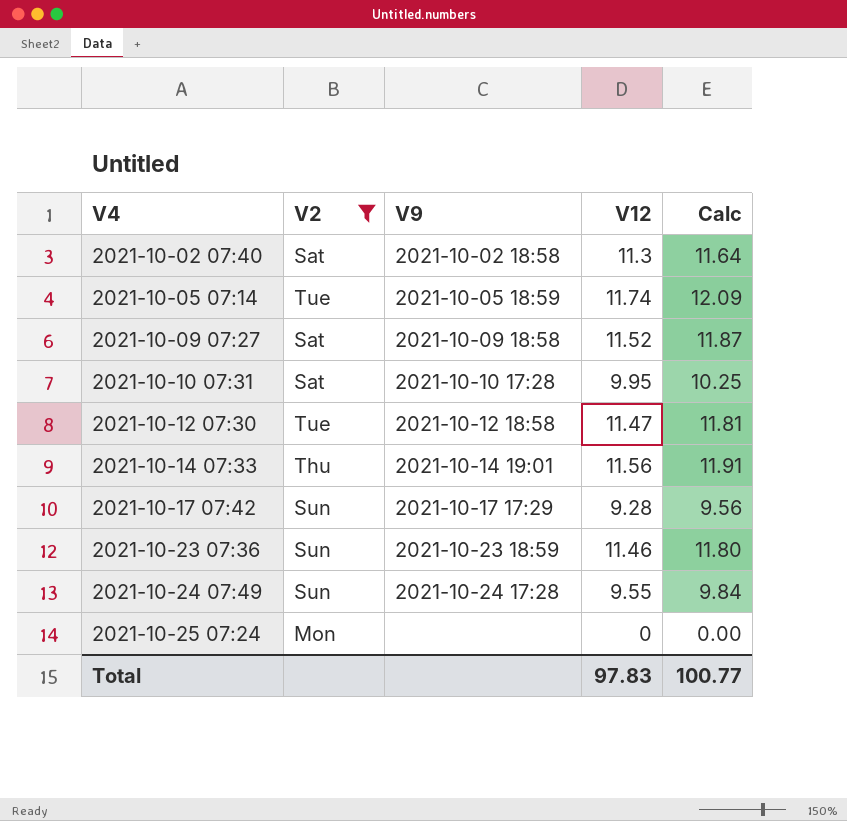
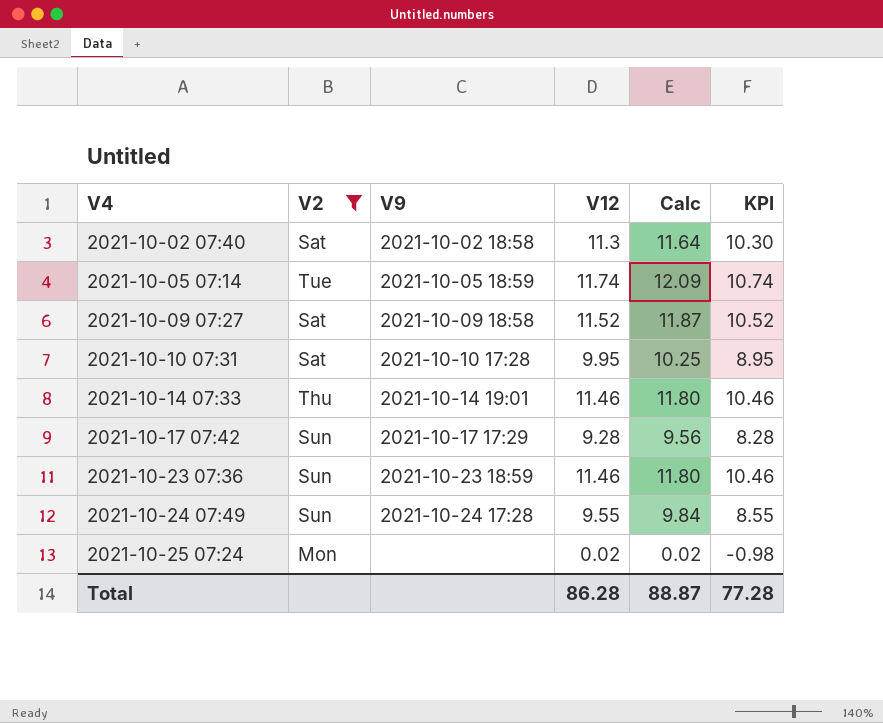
column KPI | formula: none -> [V12] - 1
row 2021-10-12 07:30: Tue | 2021-10-12 18:58 | 11.47 | 11.81 -> none
2021-10-14 07:33 | V12: 11.56 -> 11.46
2021-10-14 07:33 | Calc: 11.91 -> 11.80
2021-10-25 07:24 | V12: 0 -> 0.02
2021-10-25 07:24 | Calc: 0.00 -> 0.02
Total | V12: 97.83 -> 86.28
Total | Calc: 100.77 -> 88.87

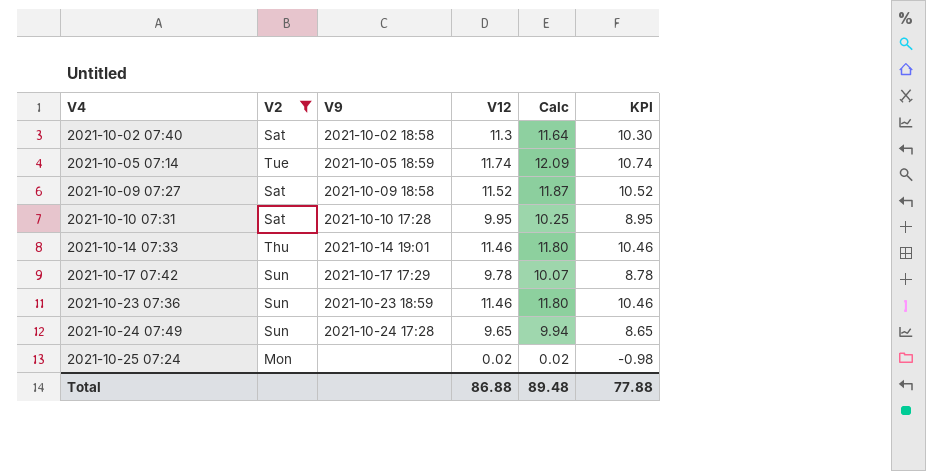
2021-10-17 07:42 | V12: 9.28 -> 9.78
2021-10-17 07:42 | Calc: 9.56 -> 10.07
2021-10-17 07:42 | KPI: 8.28 -> 8.78
2021-10-24 07:49 | V12: 9.55 -> 9.65
2021-10-24 07:49 | Calc: 9.84 -> 9.94
2021-10-24 07:49 | KPI: 8.55 -> 8.65
Total | V12: 86.28 -> 86.88
Total | Calc: 88.87 -> 89.48
Total | KPI: 77.28 -> 77.88

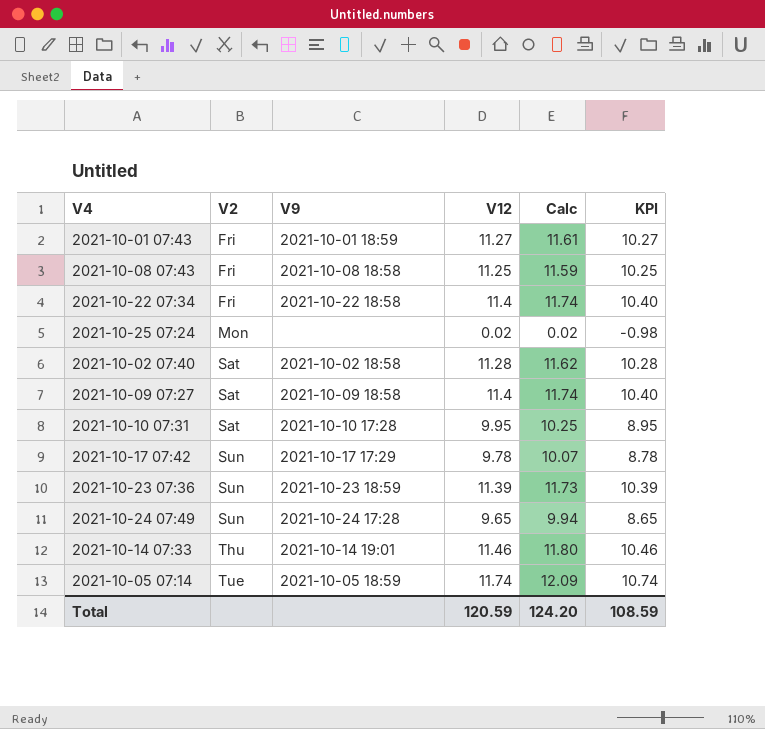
filter: V2 != Fri -> none
row order: V4 ascending -> V2 ascending
2021-10-02 07:40 | V12: 11.3 -> 11.28
2021-10-02 07:40 | Calc: 11.64 -> 11.62
2021-10-02 07:40 | KPI: 10.30 -> 10.28
2021-10-09 07:27 | V12: 11.52 -> 11.4
2021-10-09 07:27 | Calc: 11.87 -> 11.74
2021-10-09 07:27 | KPI: 10.52 -> 10.40
2021-10-23 07:36 | V12: 11.46 -> 11.39
2021-10-23 07:36 | Calc: 11.80 -> 11.73
2021-10-23 07:36 | KPI: 10.46 -> 10.39
Total | V12: 86.88 -> 120.59
Total | Calc: 89.48 -> 124.20
Total | KPI: 77.88 -> 108.59

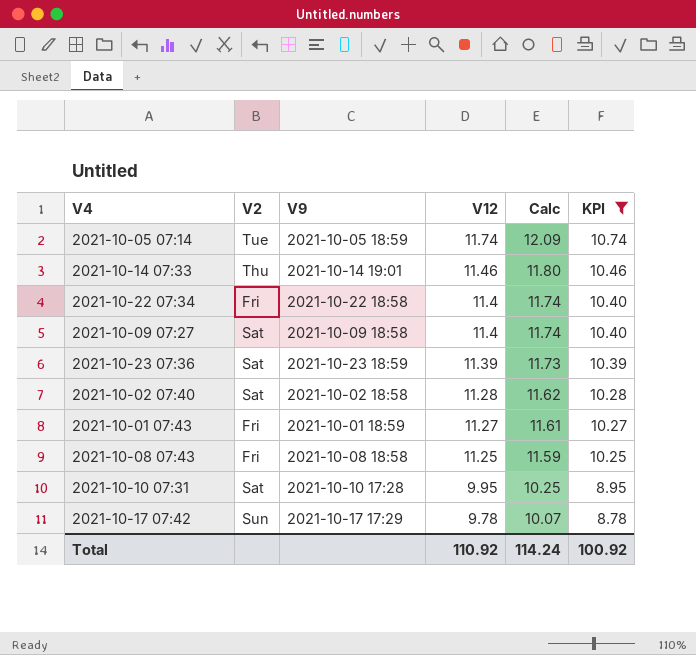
filter: none -> KPI >= 8.78
row order: V2 ascending -> V12 descending
2021-10-23 07:36 | V2: Sun -> Sat
Total | V12: 120.59 -> 110.92
Total | Calc: 124.20 -> 114.24
Total | KPI: 108.59 -> 100.92

